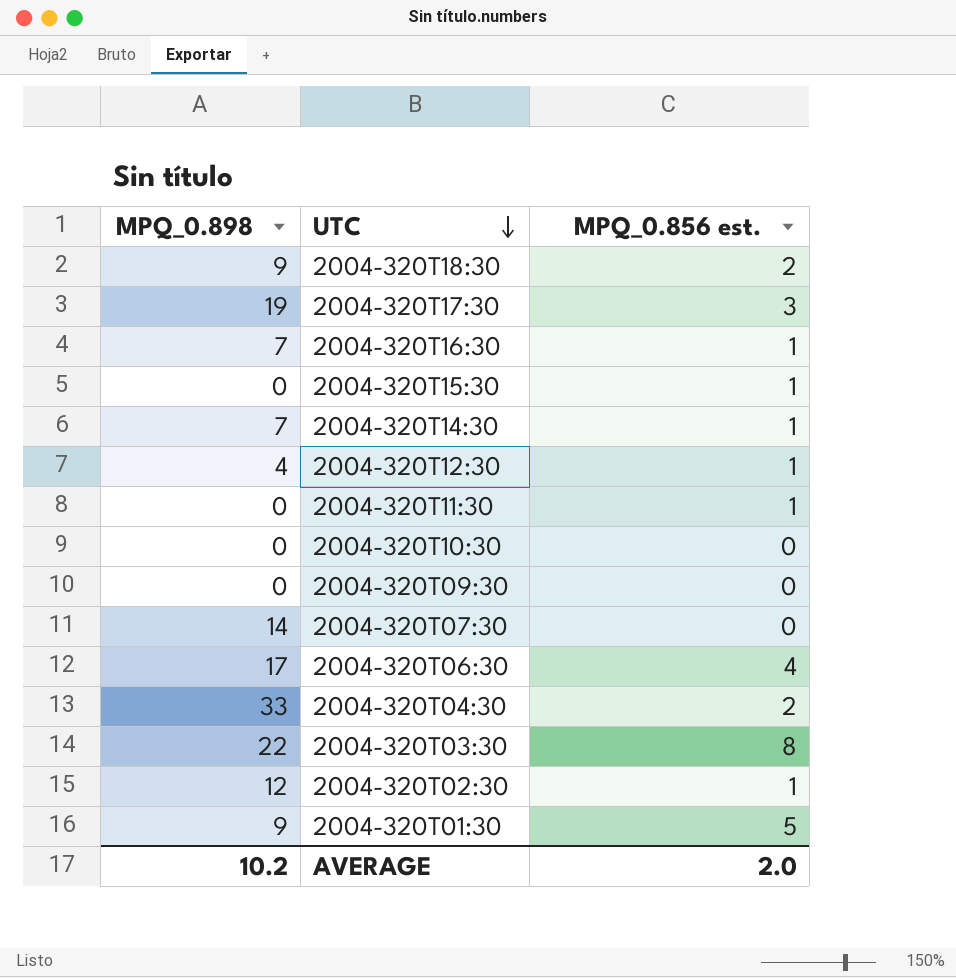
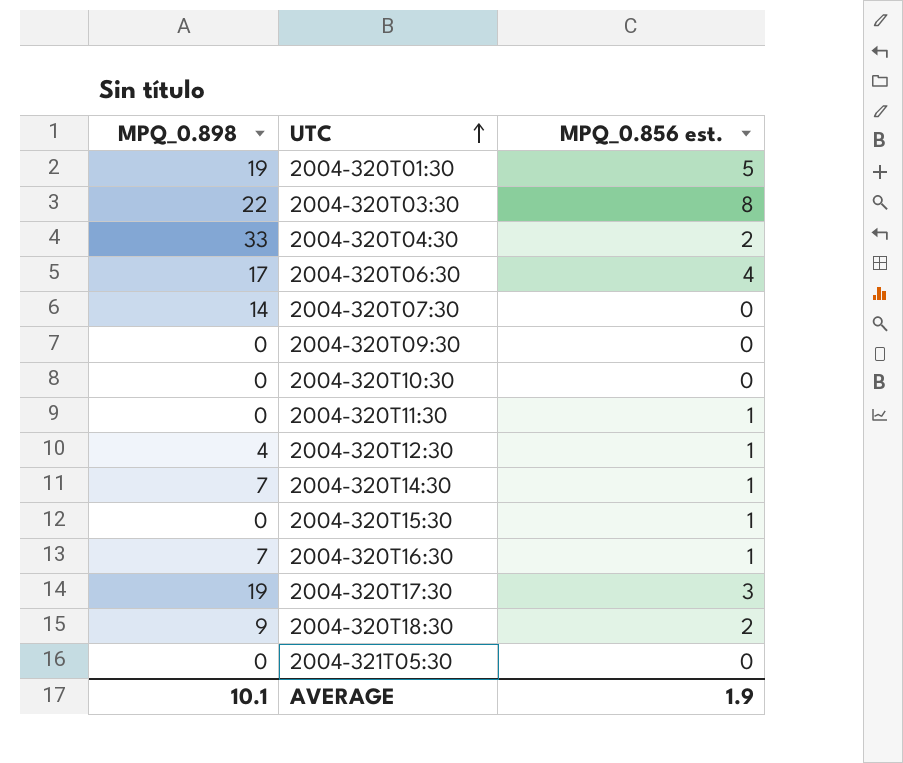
row order: UTC descending -> UTC ascending
row 2004-320T02:30: 12 | 1 -> none
2004-320T01:30 | MPQ_0.898: 9 -> 19
row 2004-321T05:30: none -> 0 | 0
AVERAGE | MPQ_0.898: 10.2 -> 10.1
AVERAGE | MPQ_0.856 est.: 2.0 -> 1.9

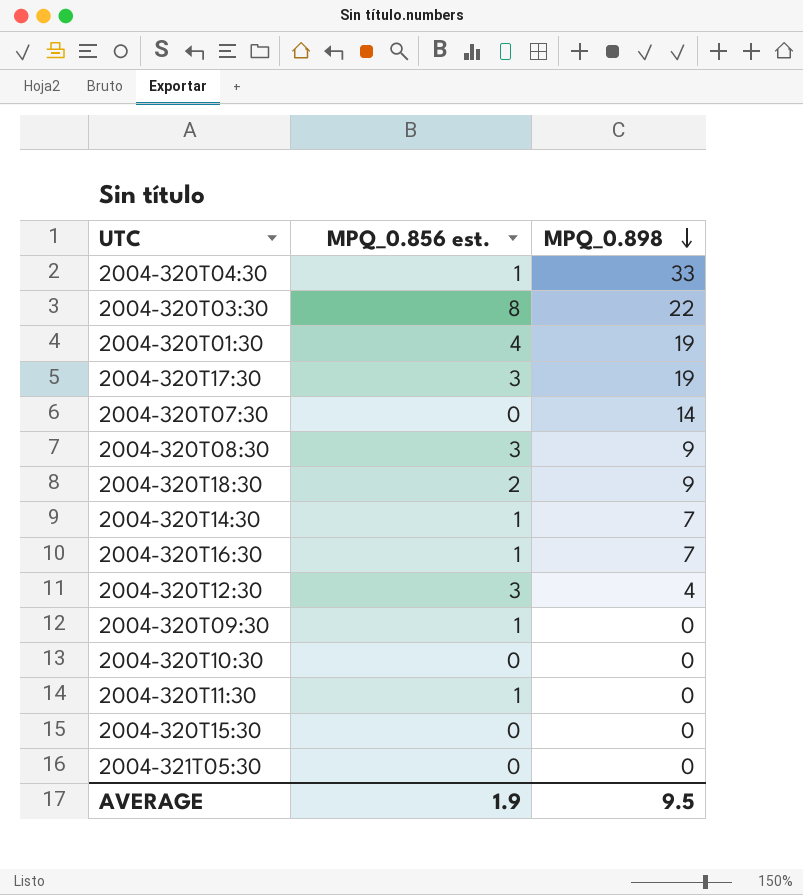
row order: UTC ascending -> MPQ_0.898 descending
column MPQ_0.898 | position: 1 -> 3
row 2004-320T06:30: 17 | 4 -> none
2004-320T04:30 | MPQ_0.856 est.: 2 -> 1
2004-320T01:30 | MPQ_0.856 est.: 5 -> 4
row 2004-320T08:30: none -> 3 | 9
2004-320T12:30 | MPQ_0.856 est.: 1 -> 3
2004-320T09:30 | MPQ_0.856 est.: 0 -> 1
2004-320T15:30 | MPQ_0.856 est.: 1 -> 0
AVERAGE | MPQ_0.898: 10.1 -> 9.5

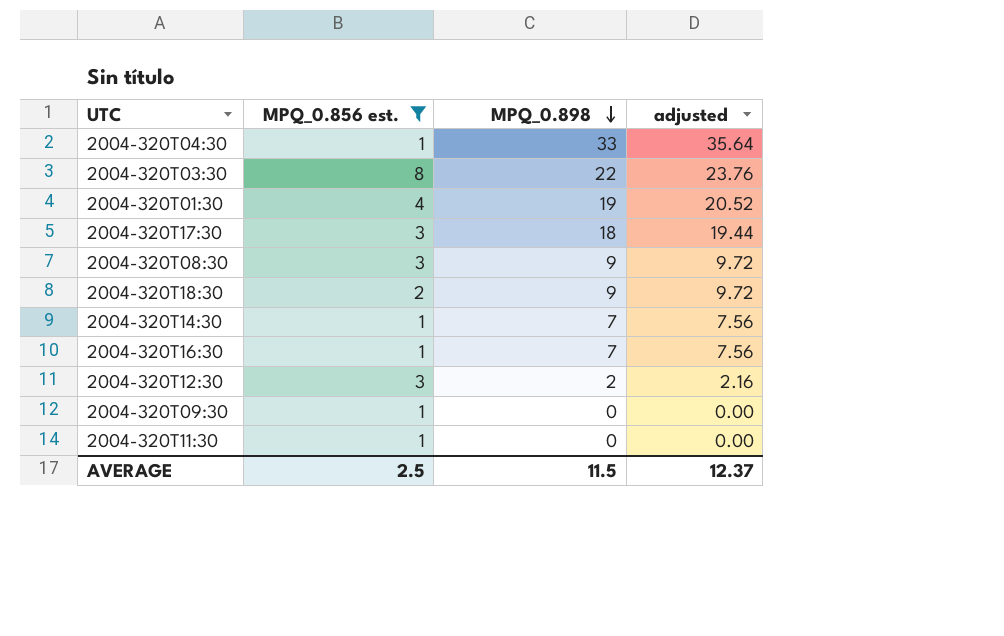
filter: none -> MPQ_0.856 est. != 0
column adjusted | formula: none -> [MPQ_0.898] * 1.08
2004-320T17:30 | MPQ_0.898: 19 -> 18
2004-320T12:30 | MPQ_0.898: 4 -> 2
AVERAGE | MPQ_0.856 est.: 1.9 -> 2.5
AVERAGE | MPQ_0.898: 9.5 -> 11.5

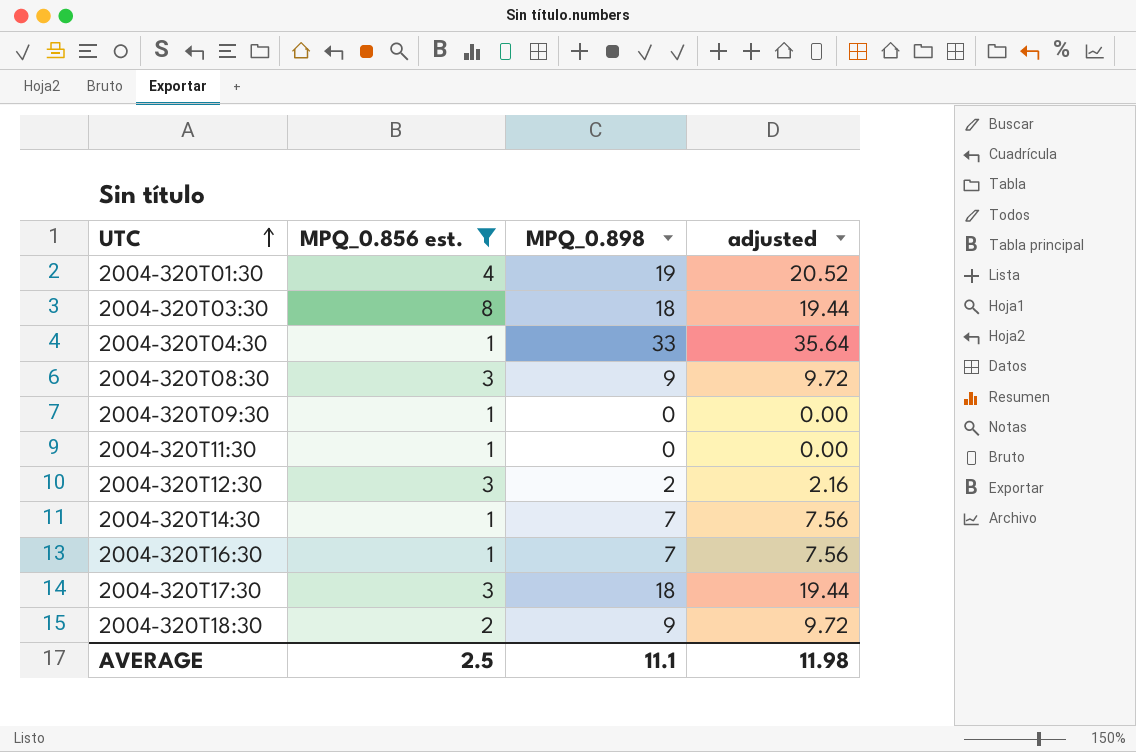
row order: MPQ_0.898 descending -> UTC ascending
2004-320T03:30 | MPQ_0.898: 22 -> 18
2004-320T03:30 | adjusted: 23.76 -> 19.44
AVERAGE | MPQ_0.898: 11.5 -> 11.1
AVERAGE | adjusted: 12.37 -> 11.98

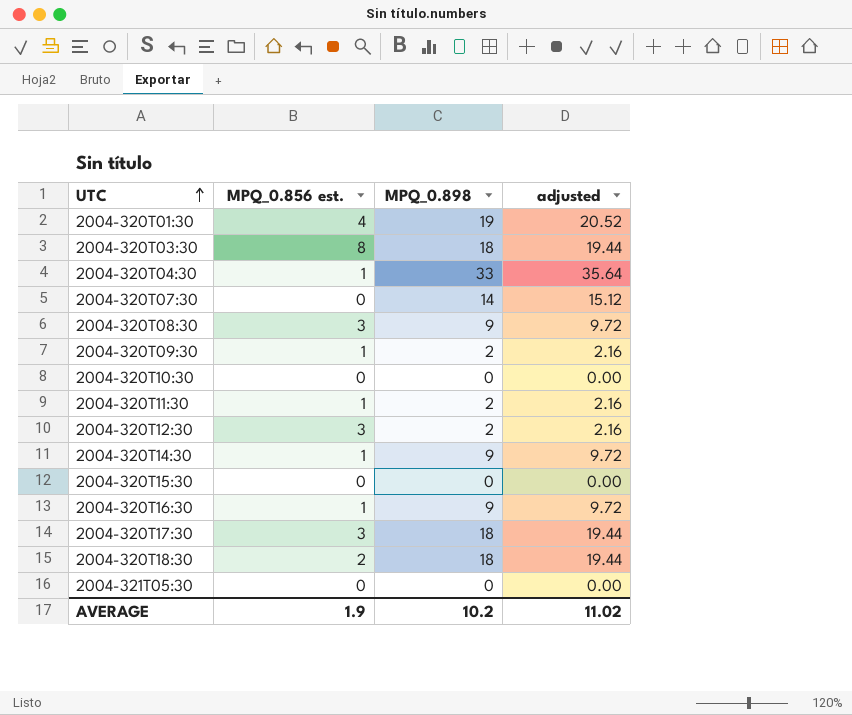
filter: MPQ_0.856 est. != 0 -> none
2004-320T09:30 | MPQ_0.898: 0 -> 2
2004-320T09:30 | adjusted: 0.00 -> 2.16
2004-320T11:30 | MPQ_0.898: 0 -> 2
2004-320T11:30 | adjusted: 0.00 -> 2.16
2004-320T14:30 | MPQ_0.898: 7 -> 9
2004-320T14:30 | adjusted: 7.56 -> 9.72
2004-320T16:30 | MPQ_0.898: 7 -> 9
2004-320T16:30 | adjusted: 7.56 -> 9.72
2004-320T18:30 | MPQ_0.898: 9 -> 18
2004-320T18:30 | adjusted: 9.72 -> 19.44
AVERAGE | MPQ_0.856 est.: 2.5 -> 1.9
AVERAGE | MPQ_0.898: 11.1 -> 10.2
AVERAGE | adjusted: 11.98 -> 11.02

